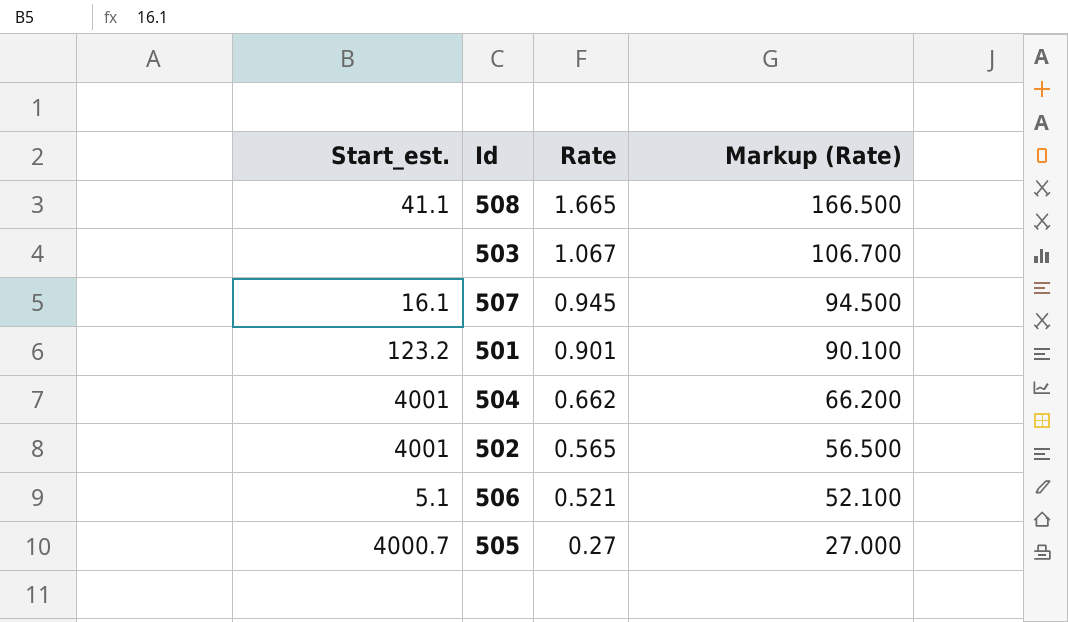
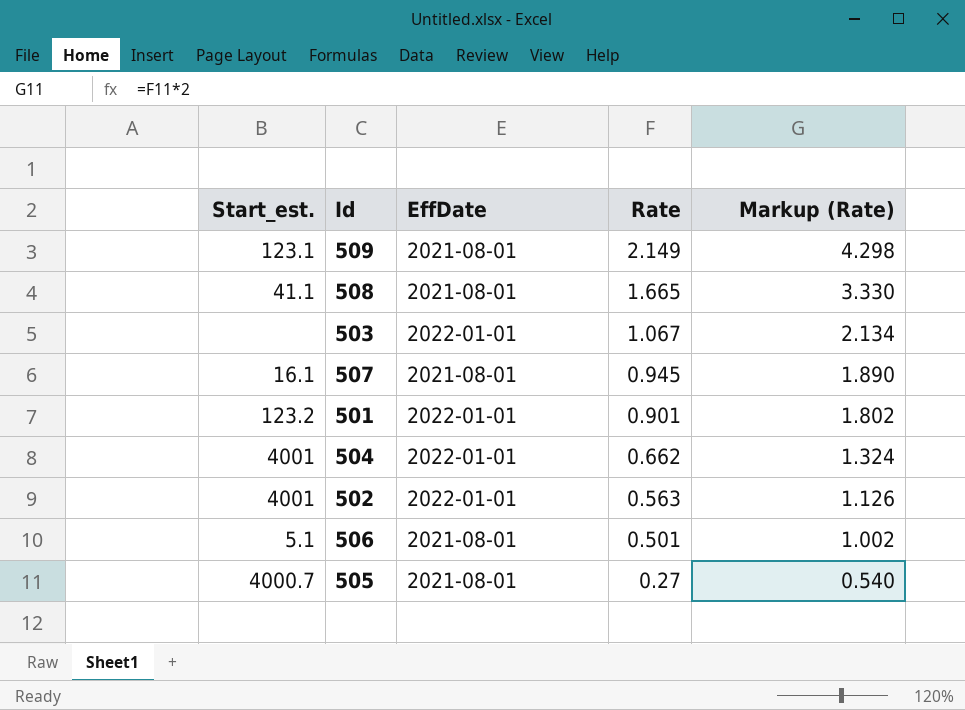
column EffDate | position: none -> 3
column Markup (Rate) | formula: [Rate] * 100 -> [Rate] * 2
row 509: none -> 123.1 | 2021-08-01 | 2.149 | 4.298
502 | Rate: 0.565 -> 0.563
506 | Rate: 0.521 -> 0.501

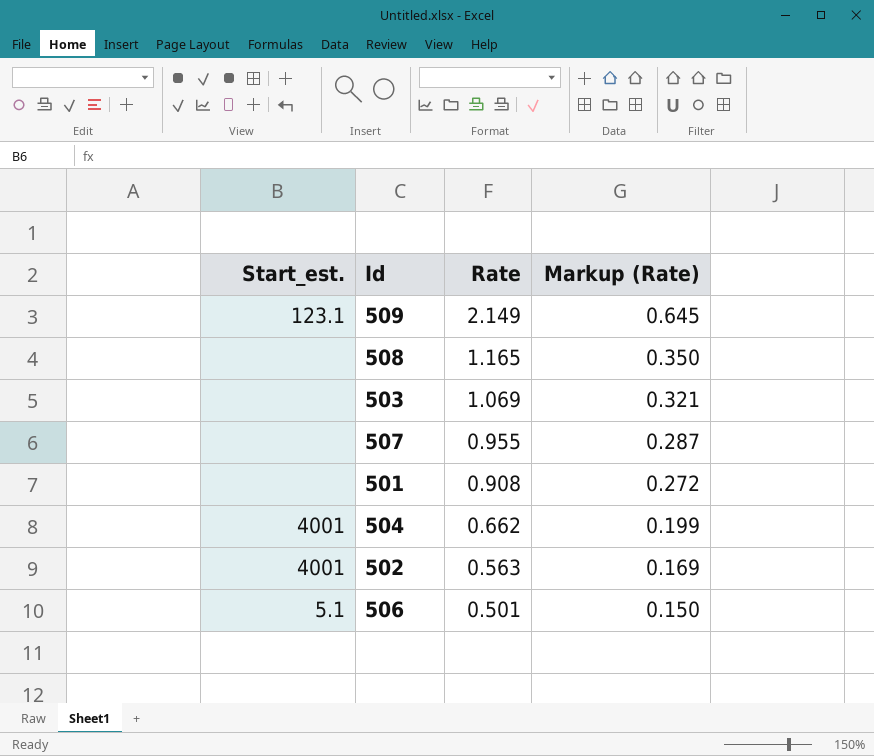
column EffDate | position: 3 -> none
column Markup (Rate) | formula: [Rate] * 2 -> [Rate] * 0.3
row 505: 4000.7 | 2021-08-01 | 0.27 | 0.540 -> none
508 | Start_est.: 41.1 -> none
508 | Rate: 1.665 -> 1.165
503 | Rate: 1.067 -> 1.069
507 | Start_est.: 16.1 -> none
507 | Rate: 0.945 -> 0.955
501 | Start_est.: 123.2 -> none
501 | Rate: 0.901 -> 0.908

